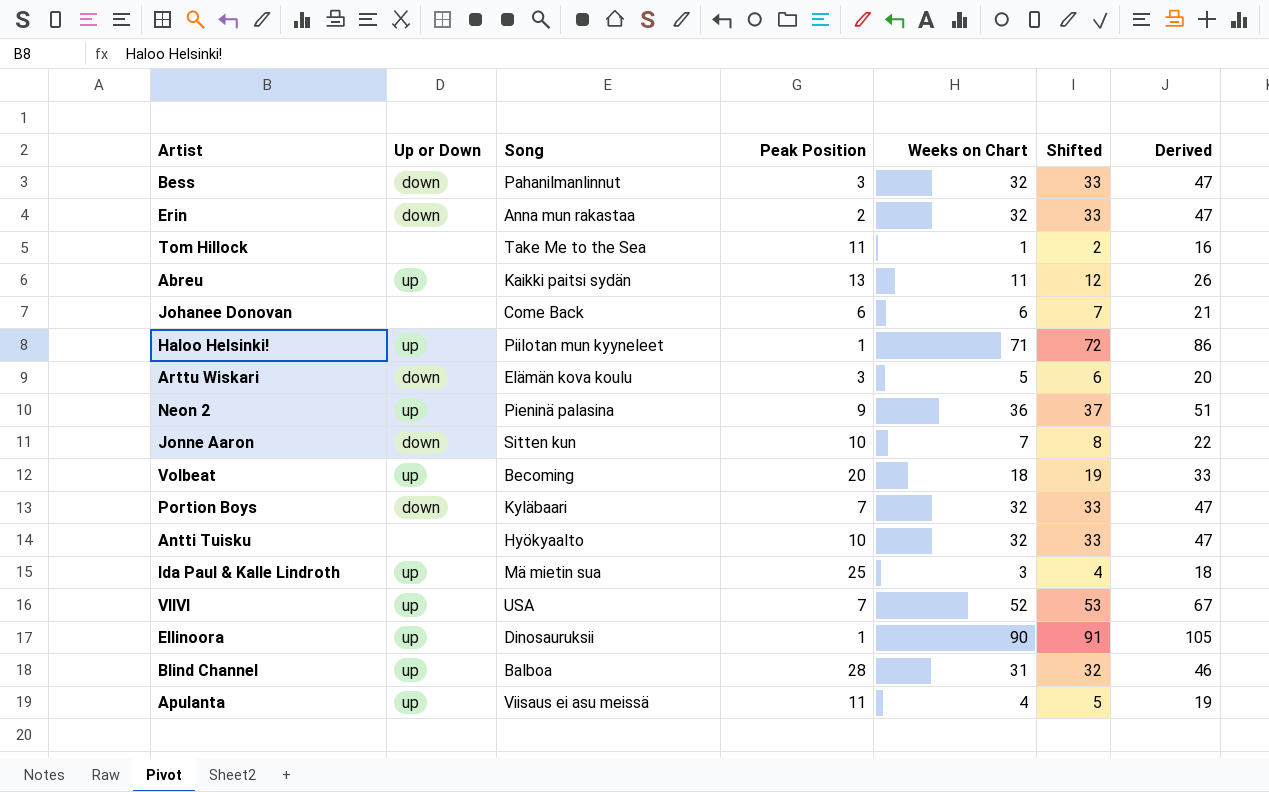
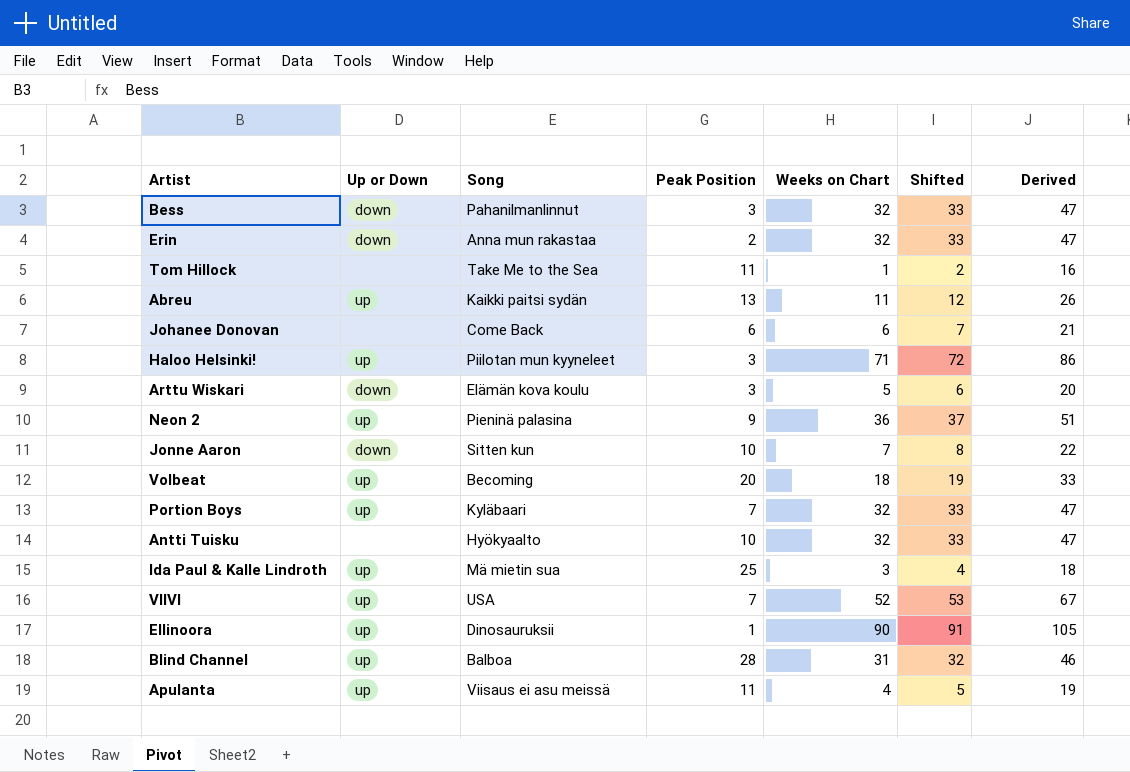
Haloo Helsinki! | Peak Position: 1 -> 3
Portion Boys | Up or Down: down -> up

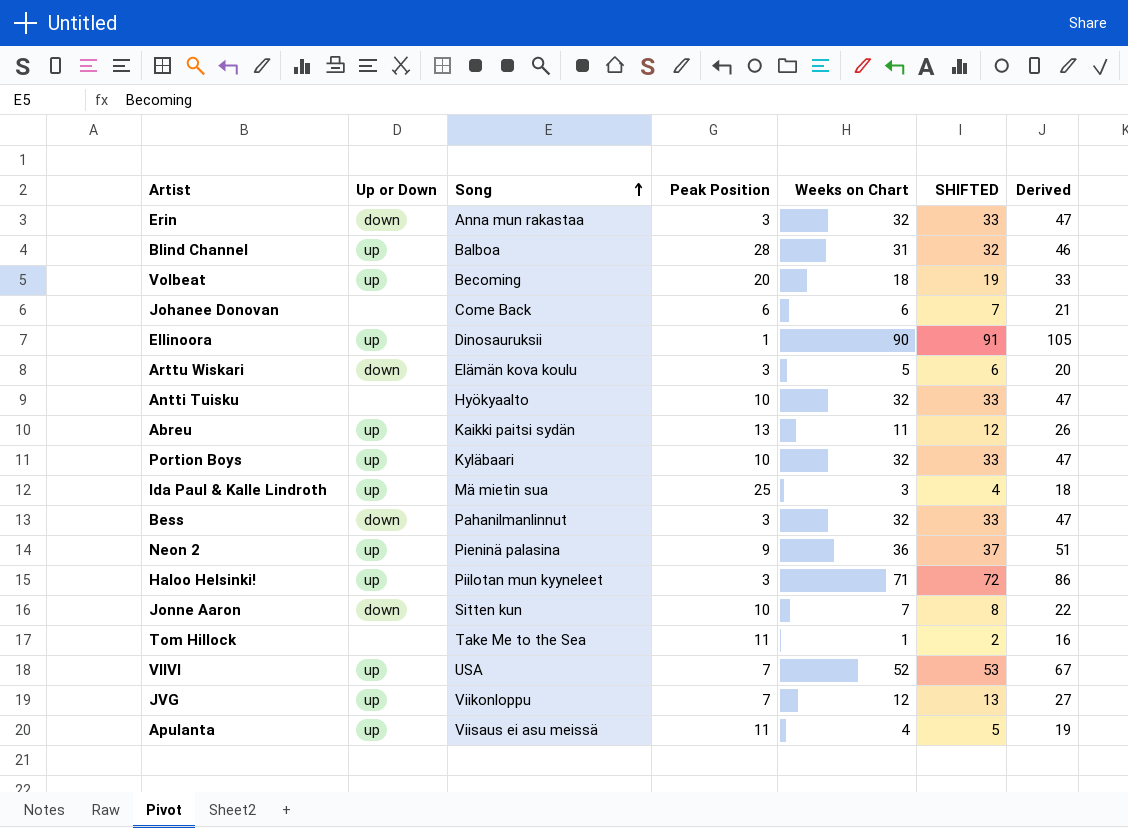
row order: none -> Song ascending
column name: Shifted -> SHIFTED
Erin | Peak Position: 2 -> 3
Portion Boys | Peak Position: 7 -> 10
row JVG: none -> up | Viikonloppu | 7 | 12 | 13 | 27

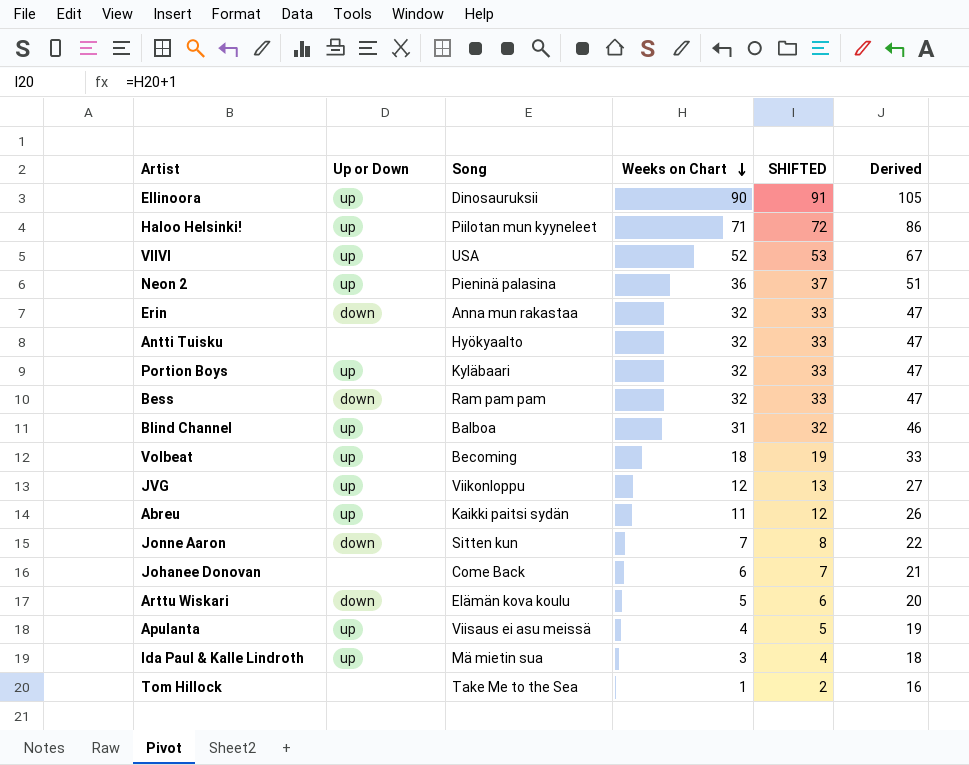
row order: Song ascending -> Weeks on Chart descending
column Peak Position | position: 4 -> none
Bess | Song: Pahanilmanlinnut -> Ram pam pam

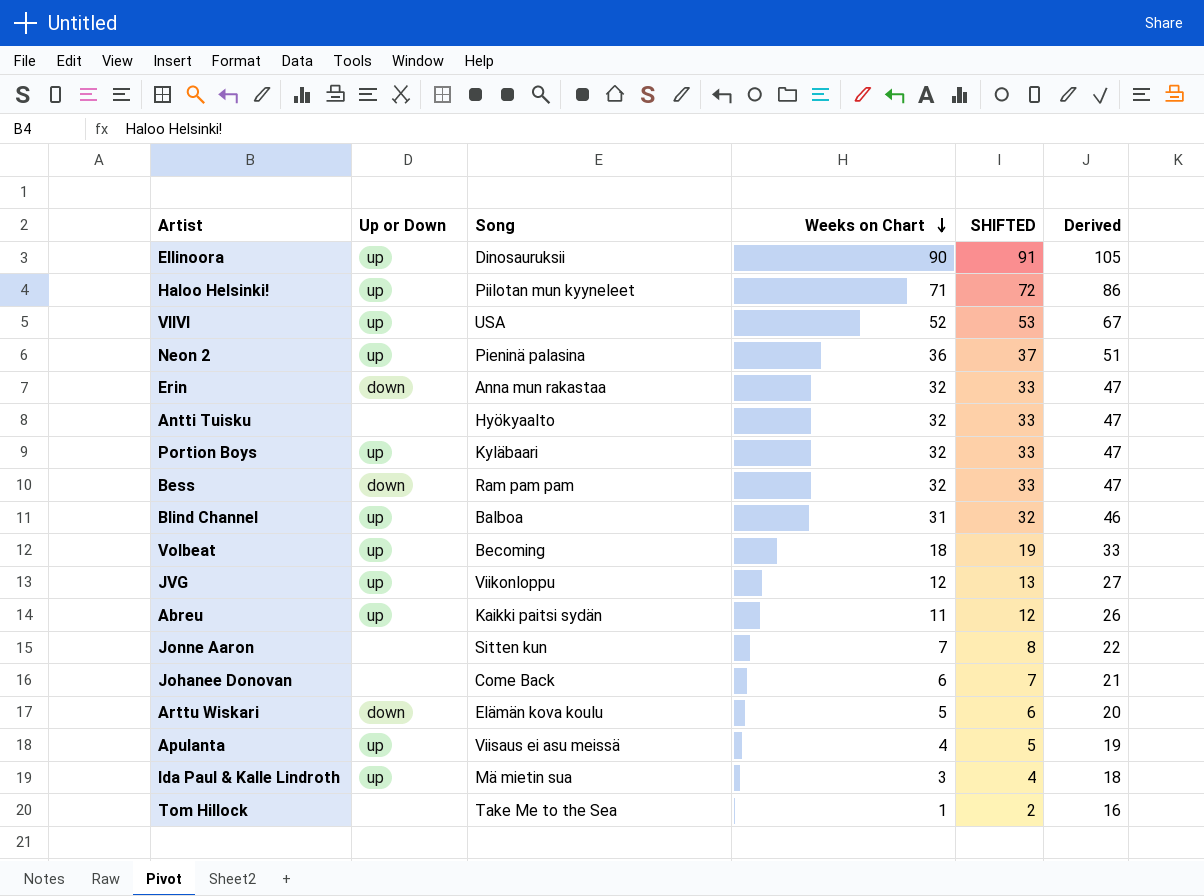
Jonne Aaron | Up or Down: down -> none

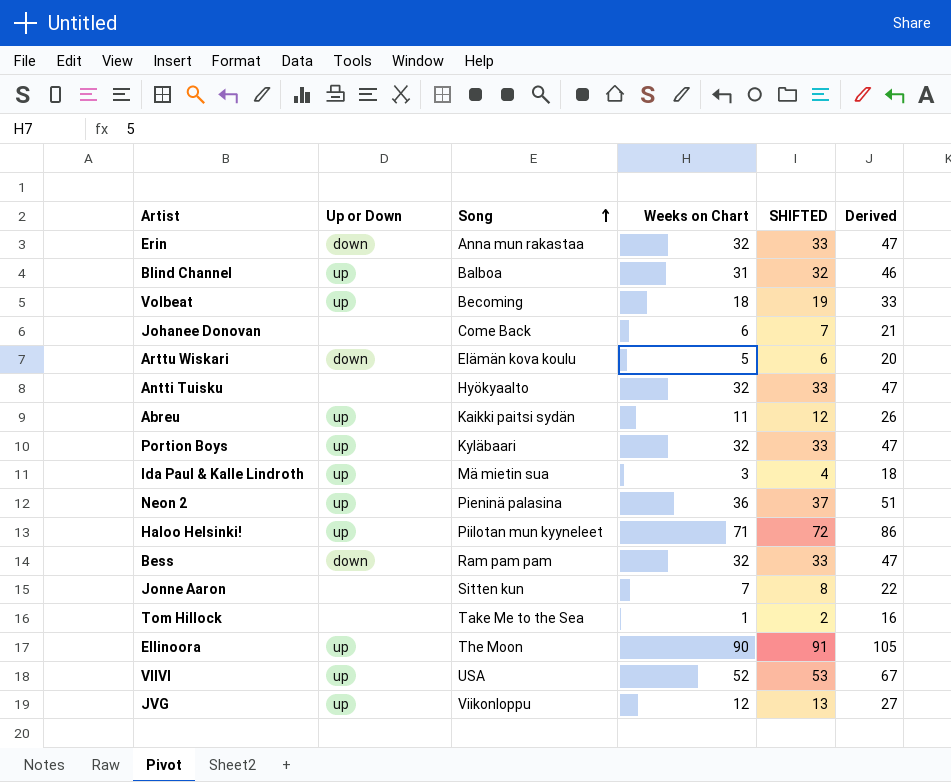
row order: Weeks on Chart descending -> Song ascending
row Apulanta: up | Viisaus ei asu meissä | 4 | 5 | 19 -> none
Ellinoora | Song: Dinosauruksii -> The Moon

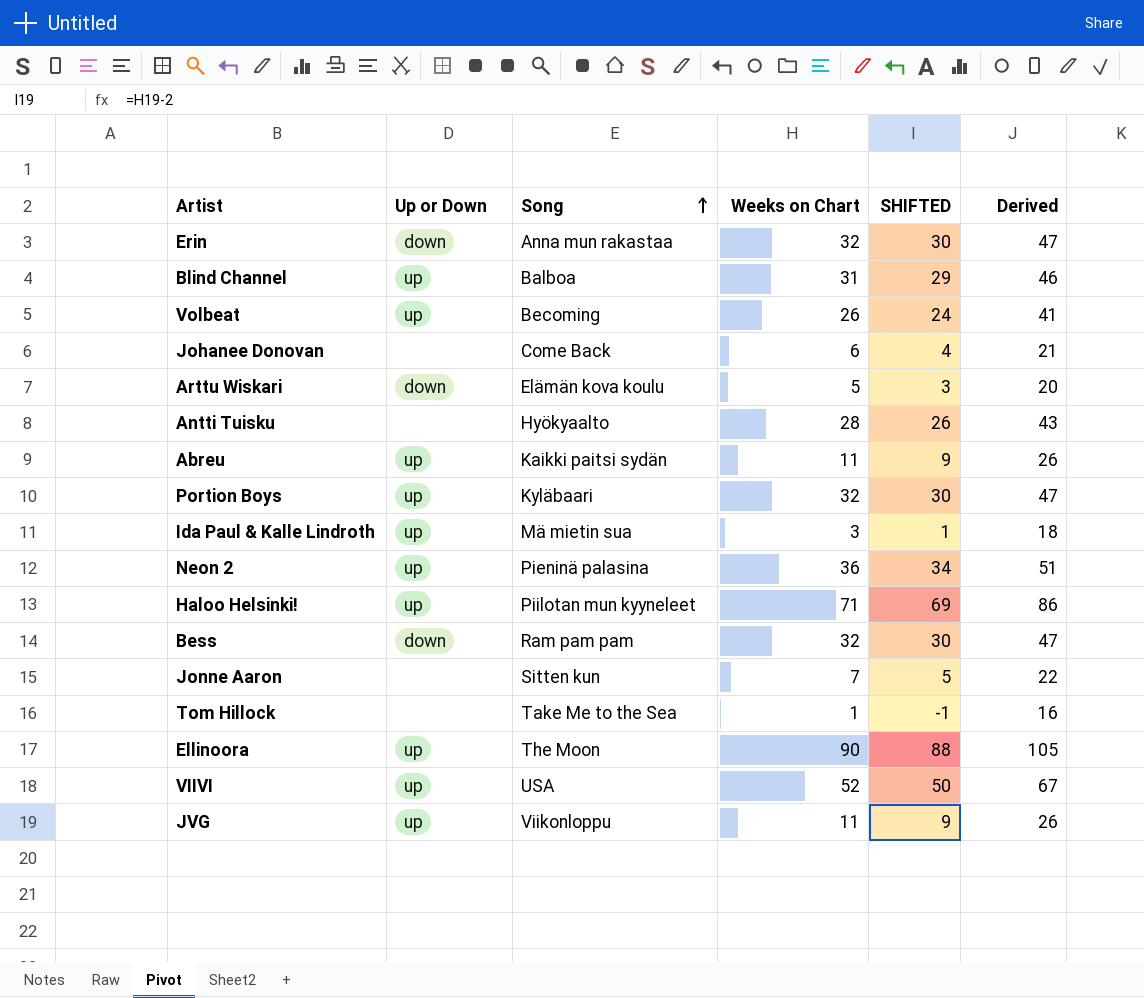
column SHIFTED | formula: [Weeks on Chart] + 1 -> [Weeks on Chart] - 2
Volbeat | Weeks on Chart: 18 -> 26
Volbeat | Derived: 33 -> 41
Antti Tuisku | Weeks on Chart: 32 -> 28
Antti Tuisku | Derived: 47 -> 43
JVG | Weeks on Chart: 12 -> 11
JVG | Derived: 27 -> 26

